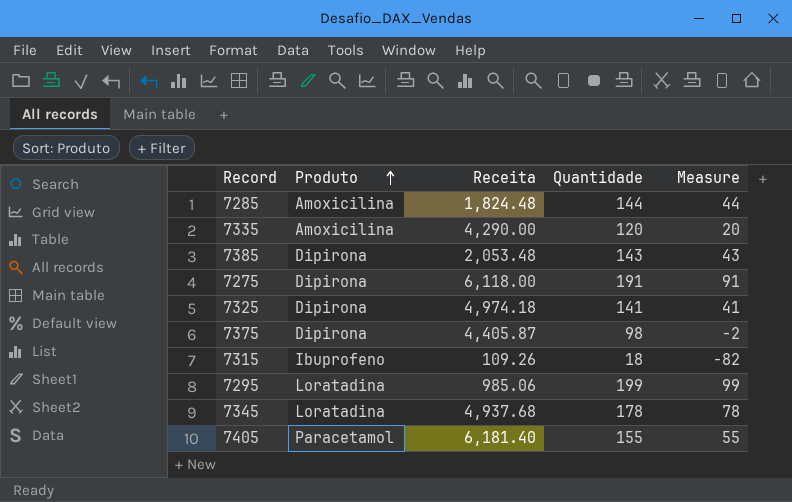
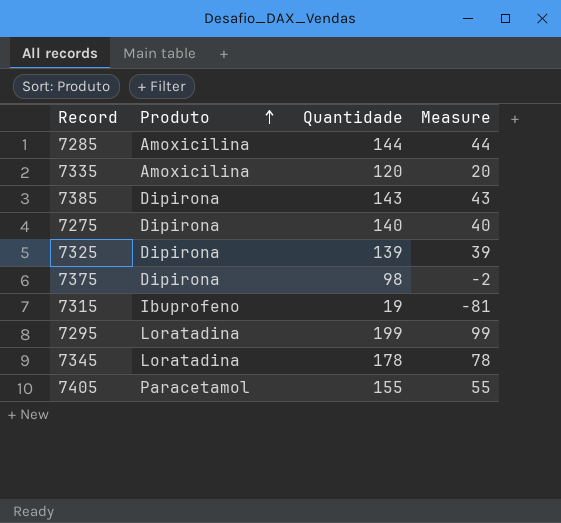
column Receita | position: 3 -> none
7275 | Quantidade: 191 -> 140
7275 | Measure: 91 -> 40
7325 | Quantidade: 141 -> 139
7325 | Measure: 41 -> 39
7315 | Quantidade: 18 -> 19
7315 | Measure: -82 -> -81

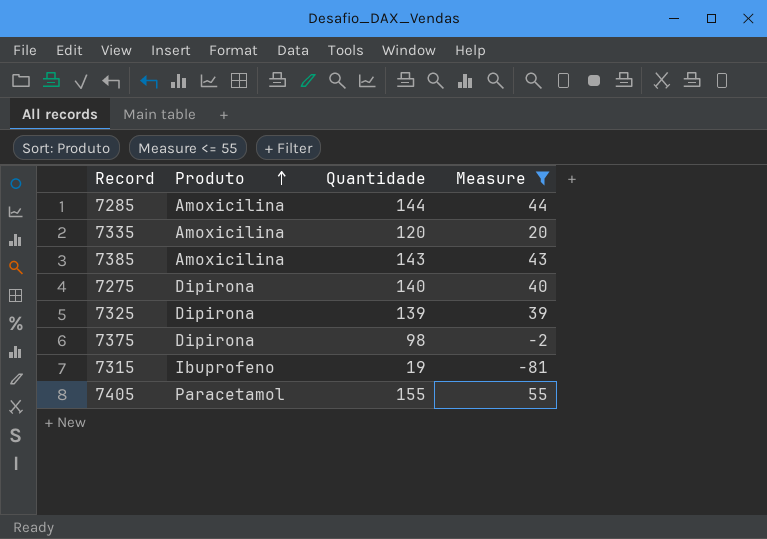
filter: none -> Measure <= 55
7385 | Produto: Dipirona -> Amoxicilina

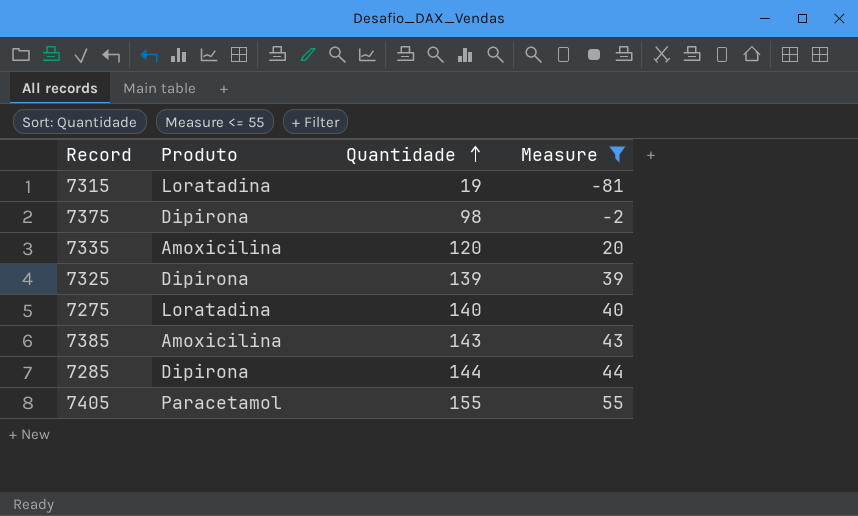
row order: Produto ascending -> Quantidade ascending
7315 | Produto: Ibuprofeno -> Loratadina
7275 | Produto: Dipirona -> Loratadina
7285 | Produto: Amoxicilina -> Dipirona

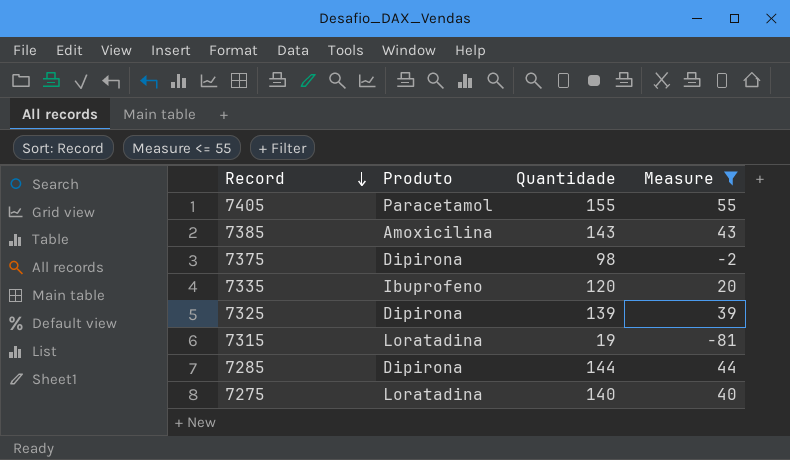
row order: Quantidade ascending -> Record descending
7335 | Produto: Amoxicilina -> Ibuprofeno

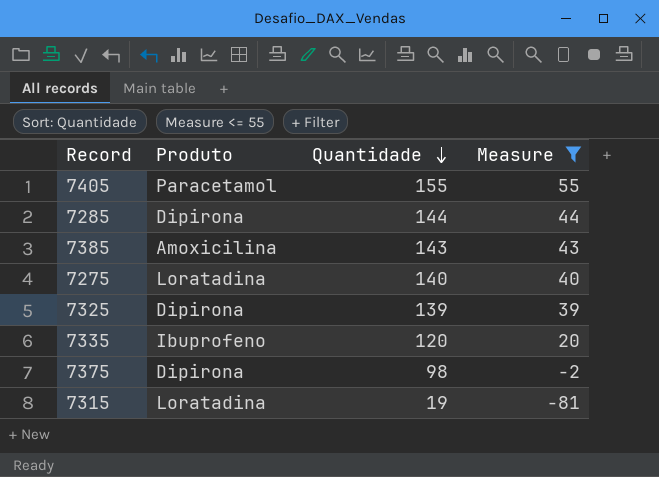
row order: Record descending -> Quantidade descending

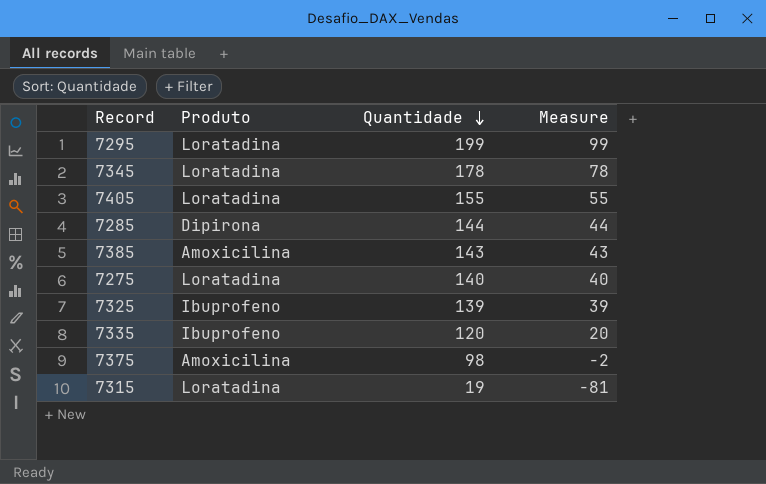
filter: Measure <= 55 -> none
7405 | Produto: Paracetamol -> Loratadina
7325 | Produto: Dipirona -> Ibuprofeno
7375 | Produto: Dipirona -> Amoxicilina

